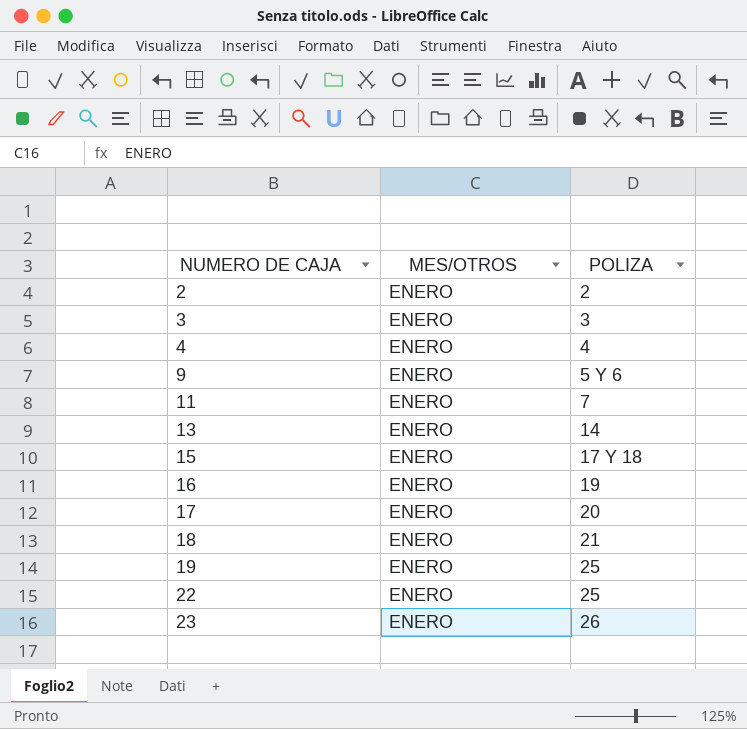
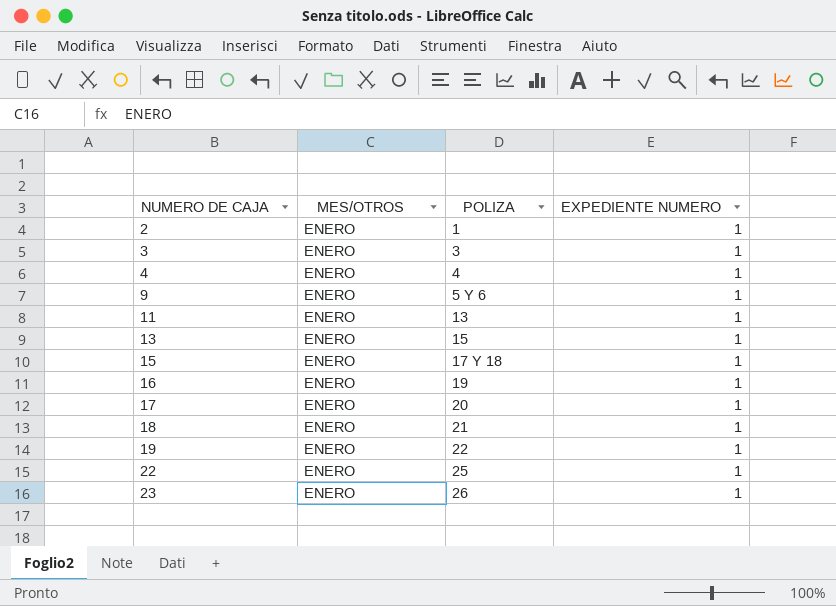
column EXPEDIENTE NUMERO | position: none -> 4
2 | POLIZA: 2 -> 1
11 | POLIZA: 7 -> 13
13 | POLIZA: 14 -> 15
19 | POLIZA: 25 -> 22

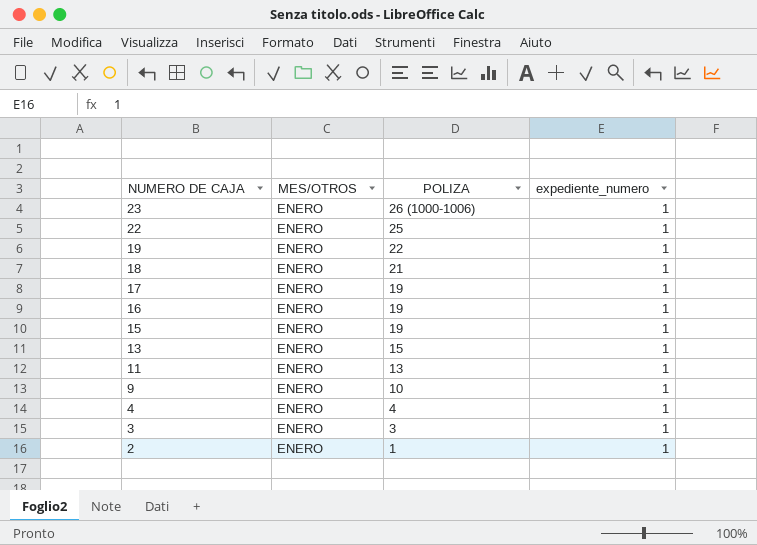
row order: NUMERO DE CAJA ascending -> NUMERO DE CAJA descending
column name: EXPEDIENTE NUMERO -> expediente_numero
23 | POLIZA: 26 -> 26 (1000-1006)
17 | POLIZA: 20 -> 19
15 | POLIZA: 17 Y 18 -> 19
9 | POLIZA: 5 Y 6 -> 10

